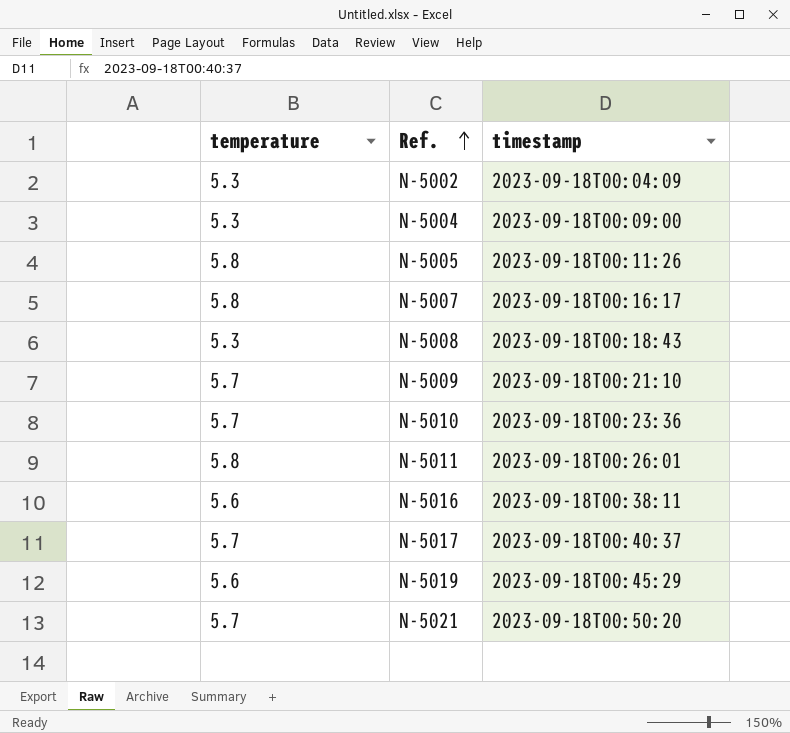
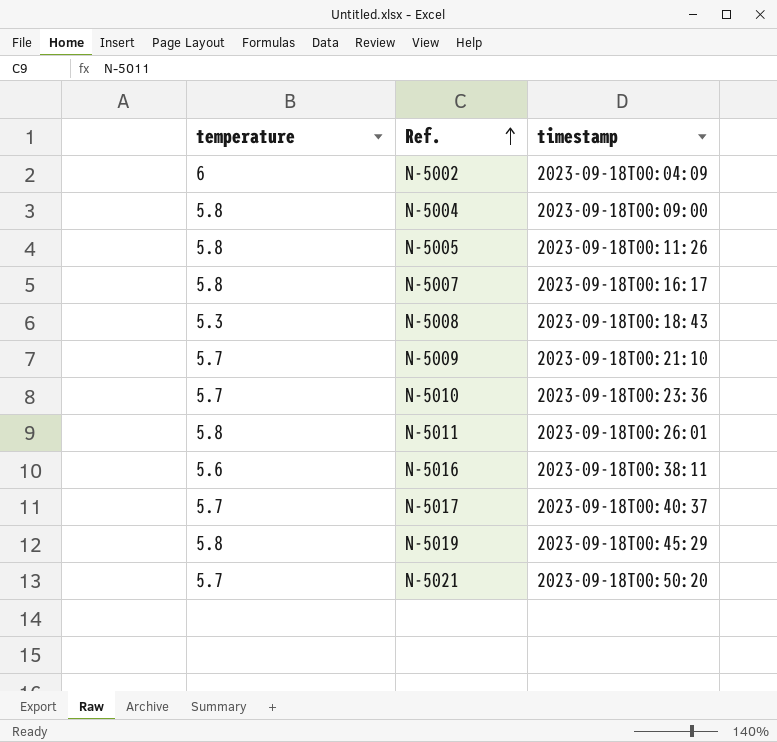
N-5002 | temperature: 5.3 -> 6
N-5004 | temperature: 5.3 -> 5.8
N-5019 | temperature: 5.6 -> 5.8

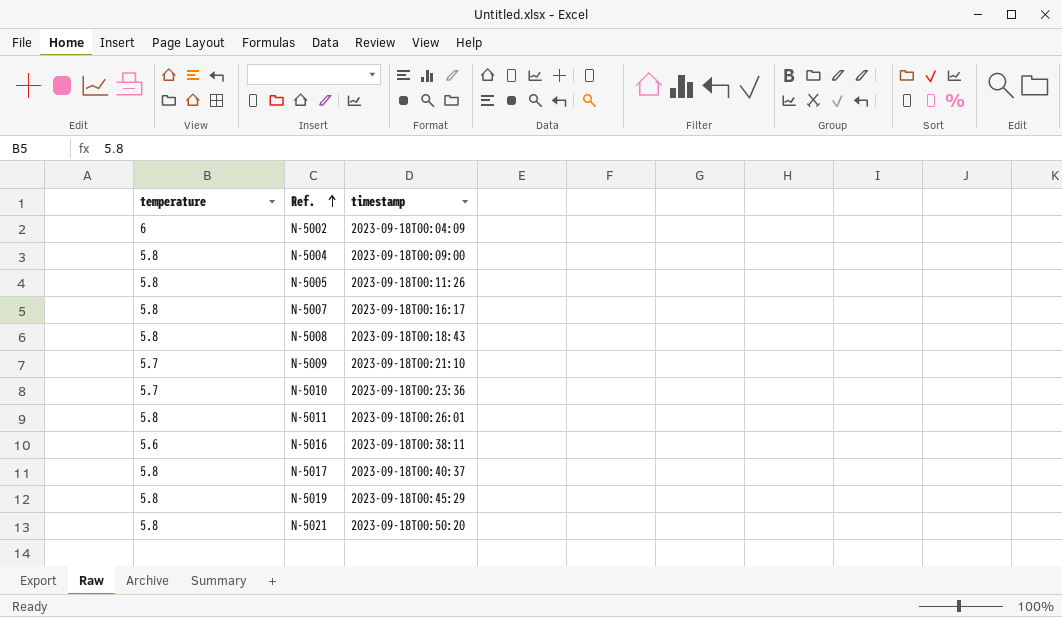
N-5008 | temperature: 5.3 -> 5.8
N-5017 | temperature: 5.7 -> 5.8
N-5021 | temperature: 5.7 -> 5.8

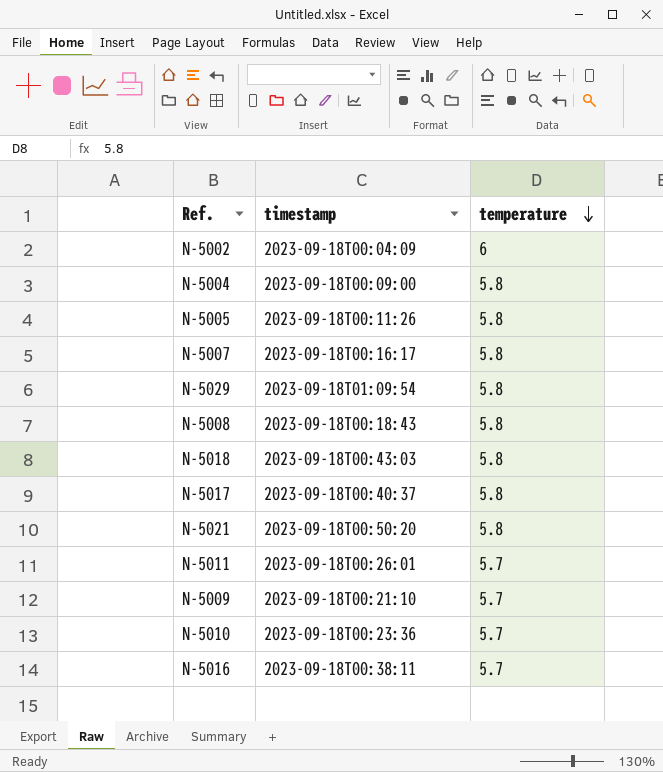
row order: Ref. ascending -> temperature descending
column temperature | position: 1 -> 3
row N-5019: 5.8 | 2023-09-18T00:45:29 -> none
row N-5029: none -> 2023-09-18T01:09:54 | 5.8
row N-5018: none -> 2023-09-18T00:43:03 | 5.8
N-5011 | temperature: 5.8 -> 5.7
N-5016 | temperature: 5.6 -> 5.7

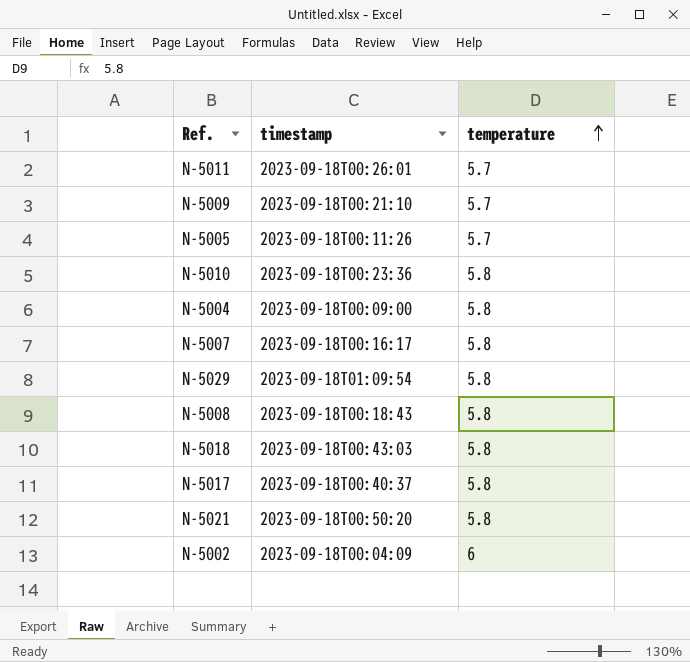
row order: temperature descending -> temperature ascending
row N-5016: 2023-09-18T00:38:11 | 5.7 -> none
N-5005 | temperature: 5.8 -> 5.7
N-5010 | temperature: 5.7 -> 5.8

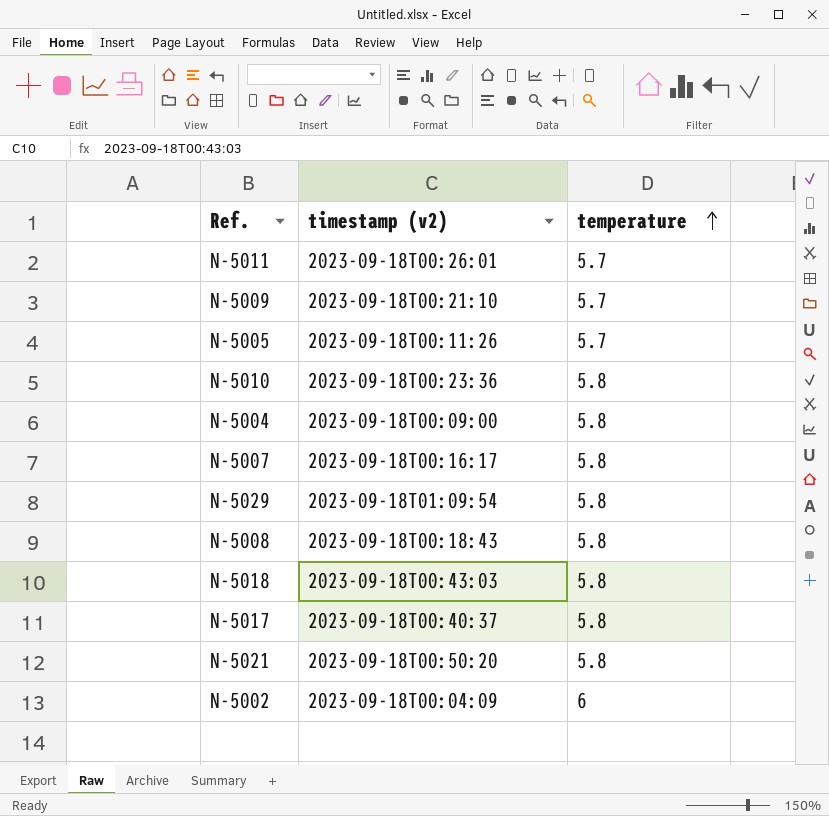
column name: timestamp -> timestamp (v2)

